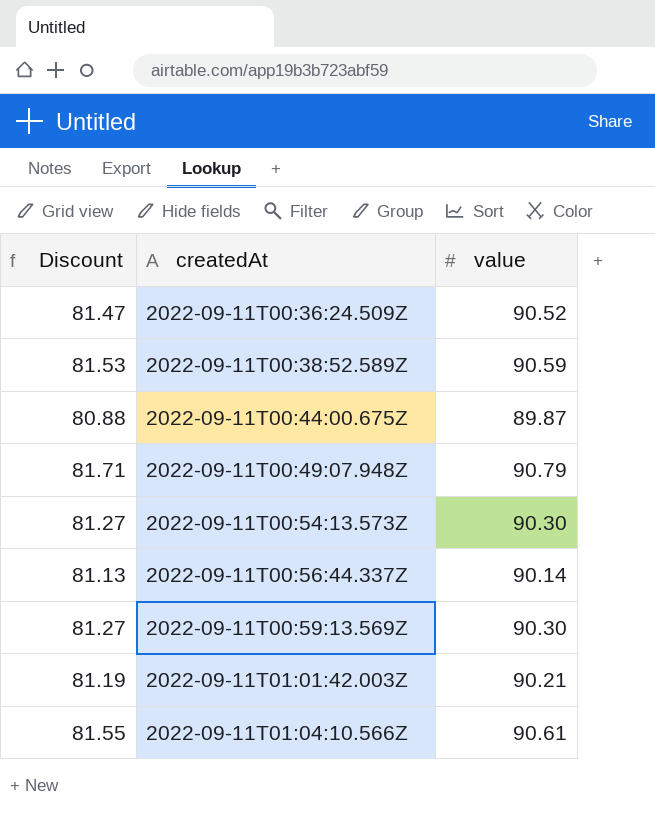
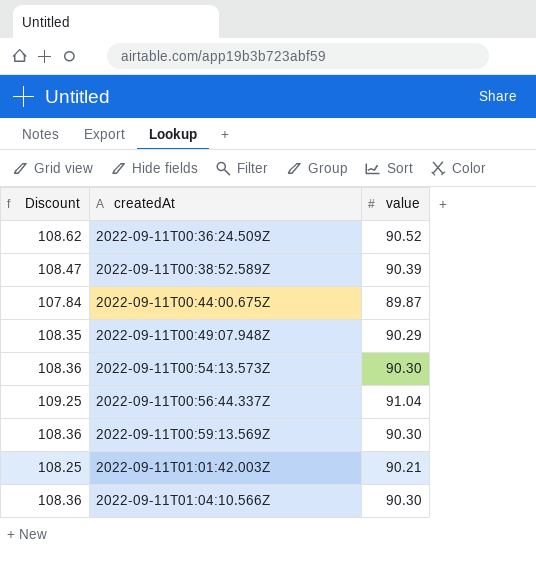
column Discount | formula: [value] * 0.9 -> [value] * 1.2
2022-09-11T00:38:52.589Z | value: 90.59 -> 90.39
2022-09-11T00:49:07.948Z | value: 90.79 -> 90.29
2022-09-11T00:56:44.337Z | value: 90.14 -> 91.04
2022-09-11T01:04:10.566Z | value: 90.61 -> 90.30

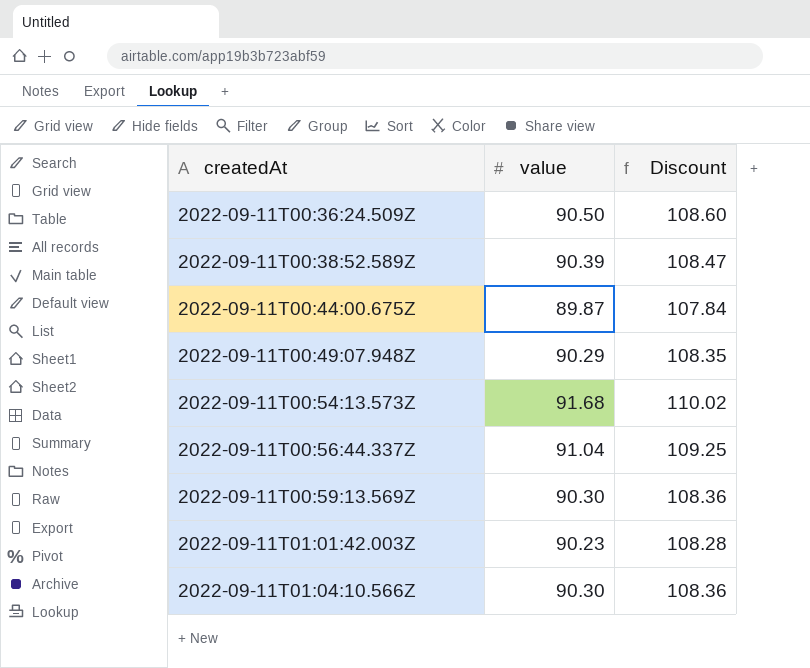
column Discount | position: 1 -> 3
2022-09-11T00:36:24.509Z | value: 90.52 -> 90.50
2022-09-11T00:36:24.509Z | Discount: 108.62 -> 108.60
2022-09-11T00:54:13.573Z | value: 90.30 -> 91.68
2022-09-11T00:54:13.573Z | Discount: 108.36 -> 110.02
2022-09-11T01:01:42.003Z | value: 90.21 -> 90.23
2022-09-11T01:01:42.003Z | Discount: 108.25 -> 108.28

